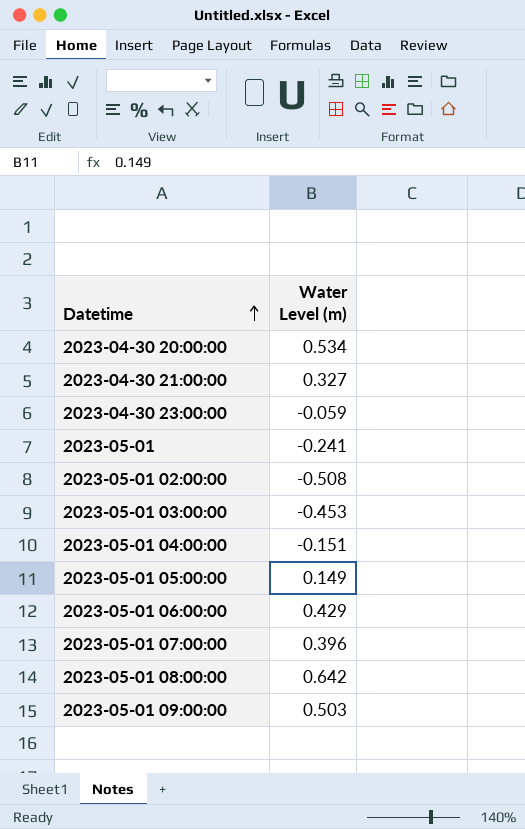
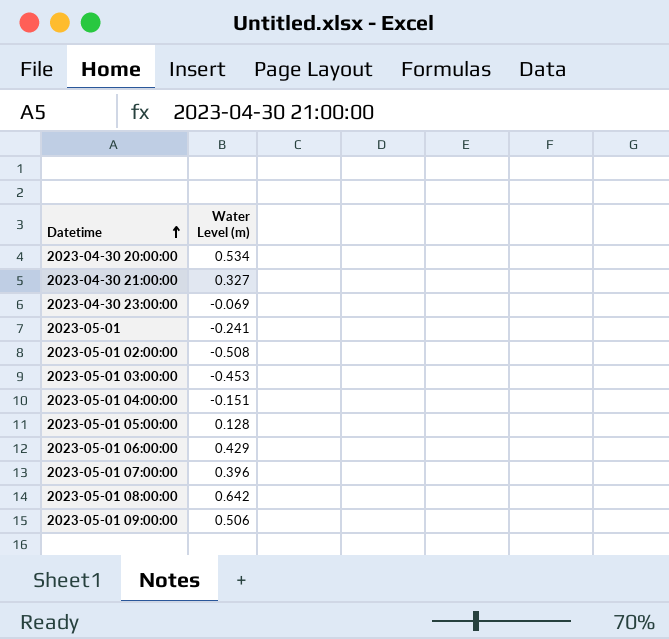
2023-04-30 23:00:00 | Water Level (m): -0.059 -> -0.069
2023-05-01 05:00:00 | Water Level (m): 0.149 -> 0.128
2023-05-01 09:00:00 | Water Level (m): 0.503 -> 0.506

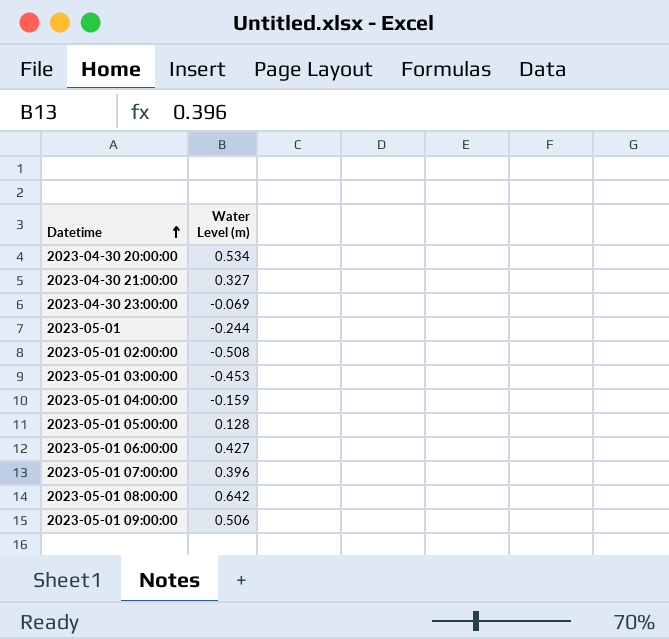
2023-05-01 | Water Level (m): -0.241 -> -0.244
2023-05-01 04:00:00 | Water Level (m): -0.151 -> -0.159
2023-05-01 06:00:00 | Water Level (m): 0.429 -> 0.427

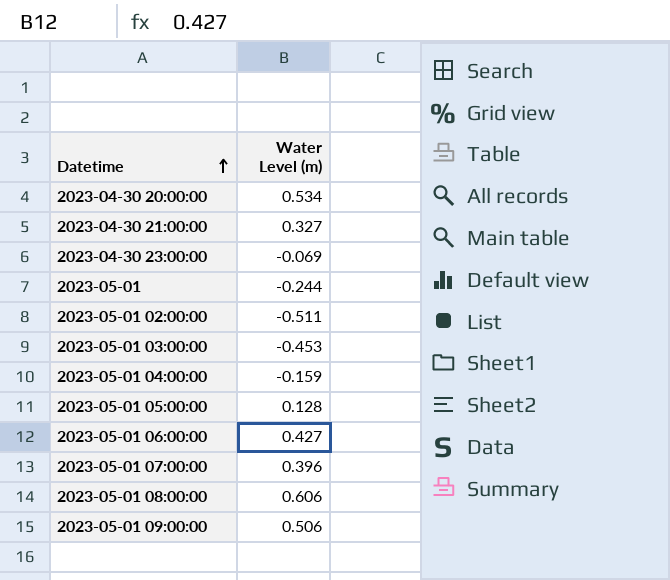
2023-05-01 02:00:00 | Water Level (m): -0.508 -> -0.511
2023-05-01 08:00:00 | Water Level (m): 0.642 -> 0.606

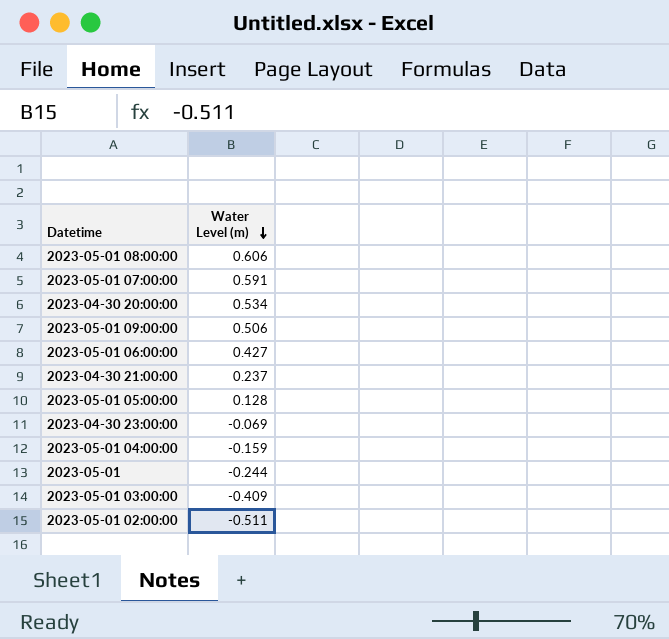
row order: Datetime ascending -> Water Level (m) descending
2023-05-01 07:00:00 | Water Level (m): 0.396 -> 0.591
2023-04-30 21:00:00 | Water Level (m): 0.327 -> 0.237
2023-05-01 03:00:00 | Water Level (m): -0.453 -> -0.409

